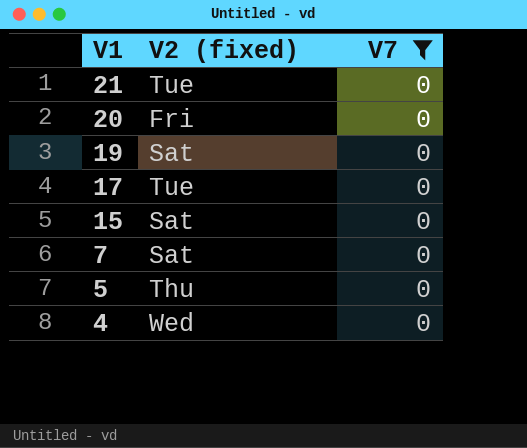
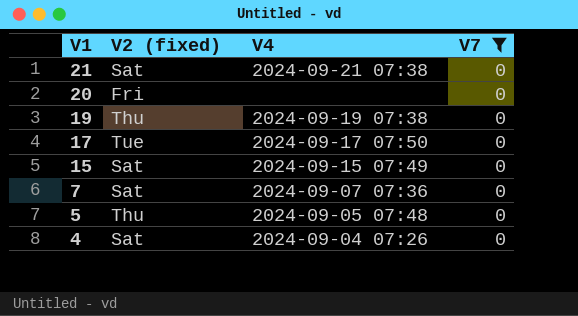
column V4 | position: none -> 3
21 | V2 (fixed): Tue -> Sat
19 | V2 (fixed): Sat -> Thu
4 | V2 (fixed): Wed -> Sat

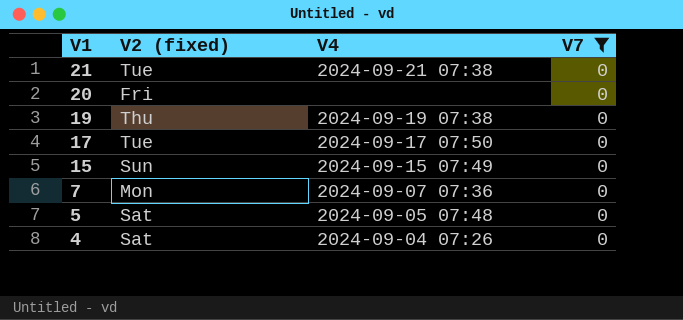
21 | V2 (fixed): Sat -> Tue
15 | V2 (fixed): Sat -> Sun
7 | V2 (fixed): Sat -> Mon
5 | V2 (fixed): Thu -> Sat

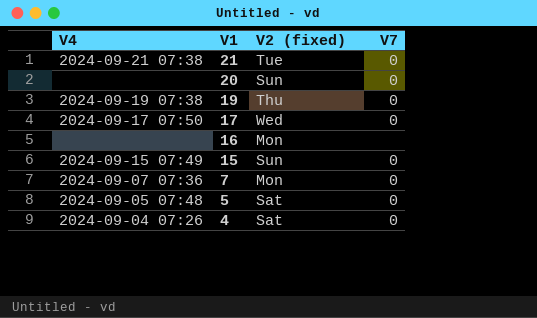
filter: V7 = 0 -> none
column V4 | position: 3 -> 1
20 | V2 (fixed): Fri -> Sun
17 | V2 (fixed): Tue -> Wed

